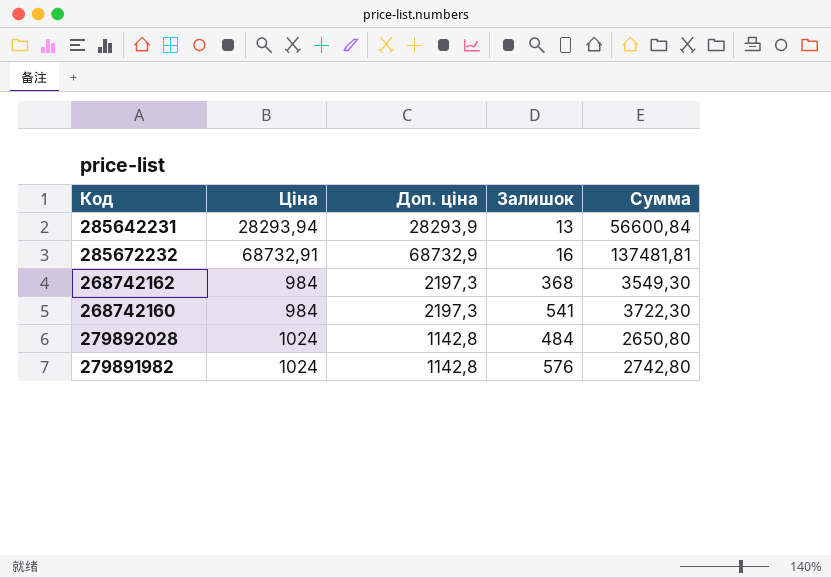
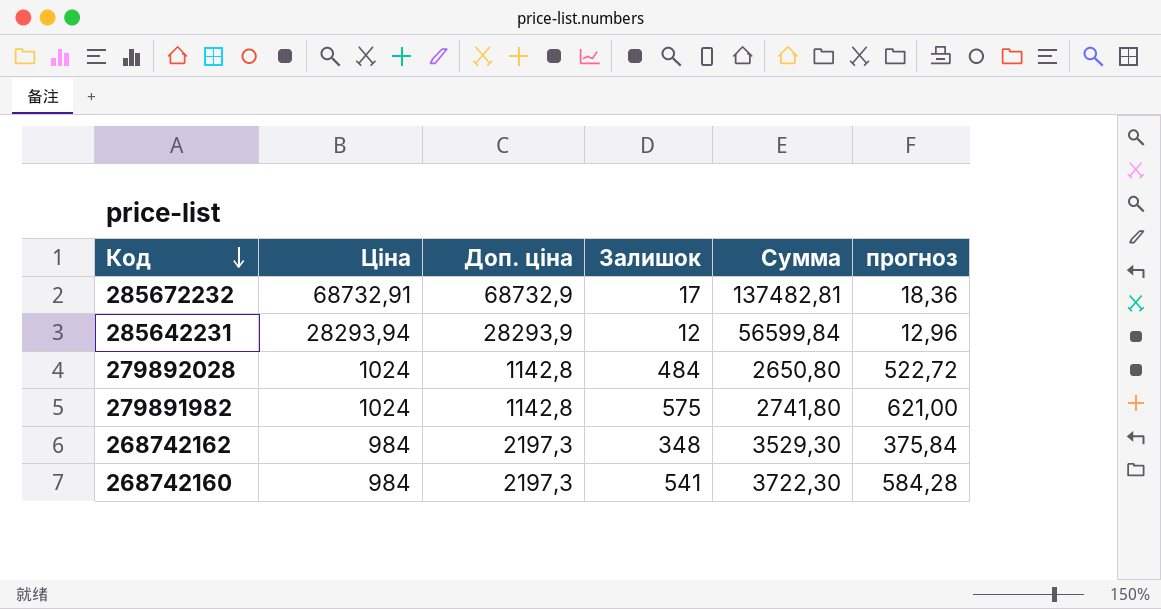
row order: none -> Код descending
column прогноз | formula: none -> [Залишок] * 1,08
285672232 | Залишок: 16 -> 17
285672232 | Сумма: 137481,81 -> 137482,81
285642231 | Залишок: 13 -> 12
285642231 | Сумма: 56600,84 -> 56599,84
279891982 | Залишок: 576 -> 575
279891982 | Сумма: 2742,80 -> 2741,80
268742162 | Залишок: 368 -> 348
268742162 | Сумма: 3549,30 -> 3529,30

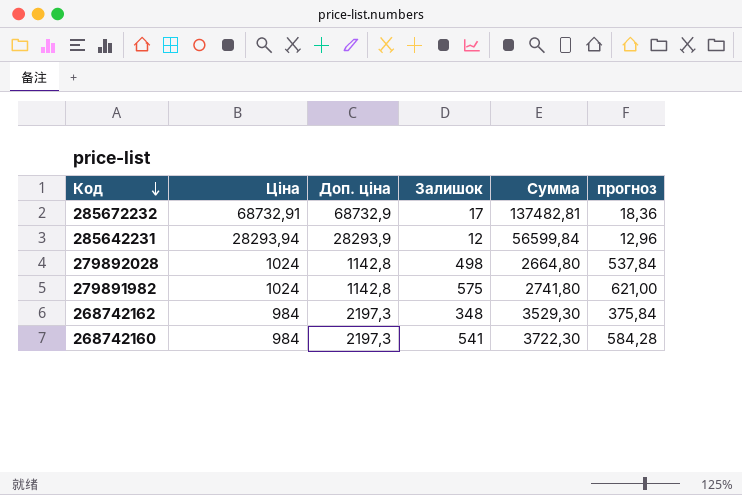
279892028 | Залишок: 484 -> 498
279892028 | Сумма: 2650,80 -> 2664,80
279892028 | прогноз: 522,72 -> 537,84

